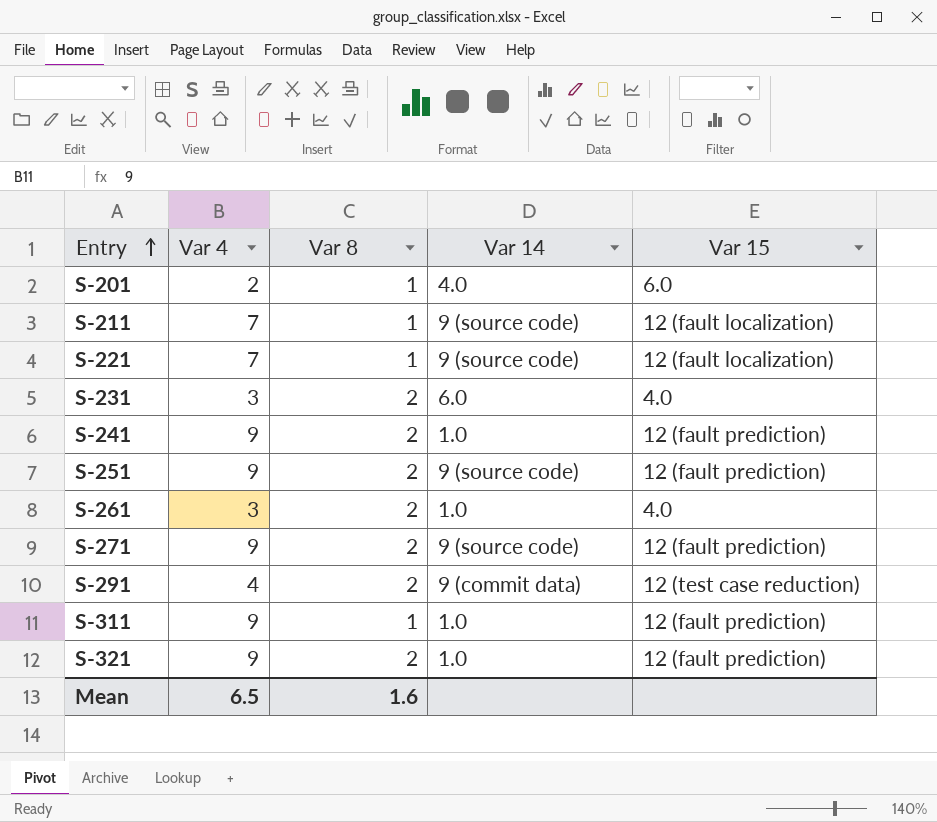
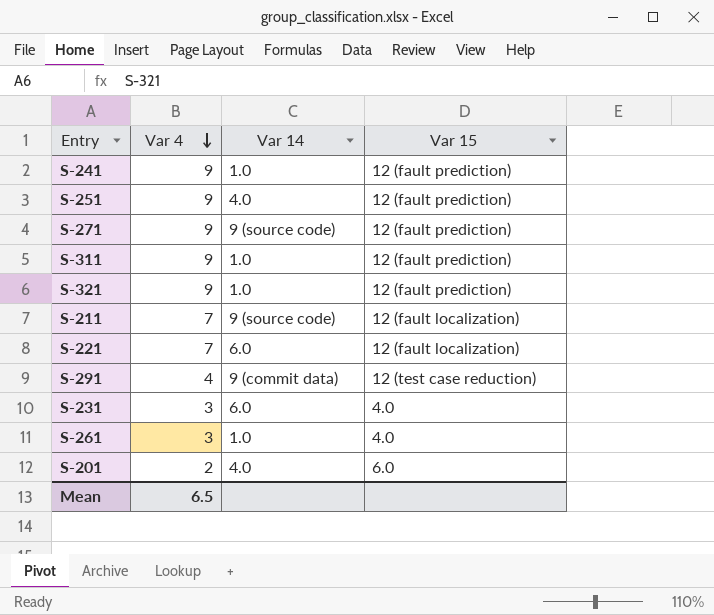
row order: Entry ascending -> Var 4 descending
column Var 8 | position: 3 -> none
S-251 | Var 14: 9 (source code) -> 4.0
S-221 | Var 14: 9 (source code) -> 6.0

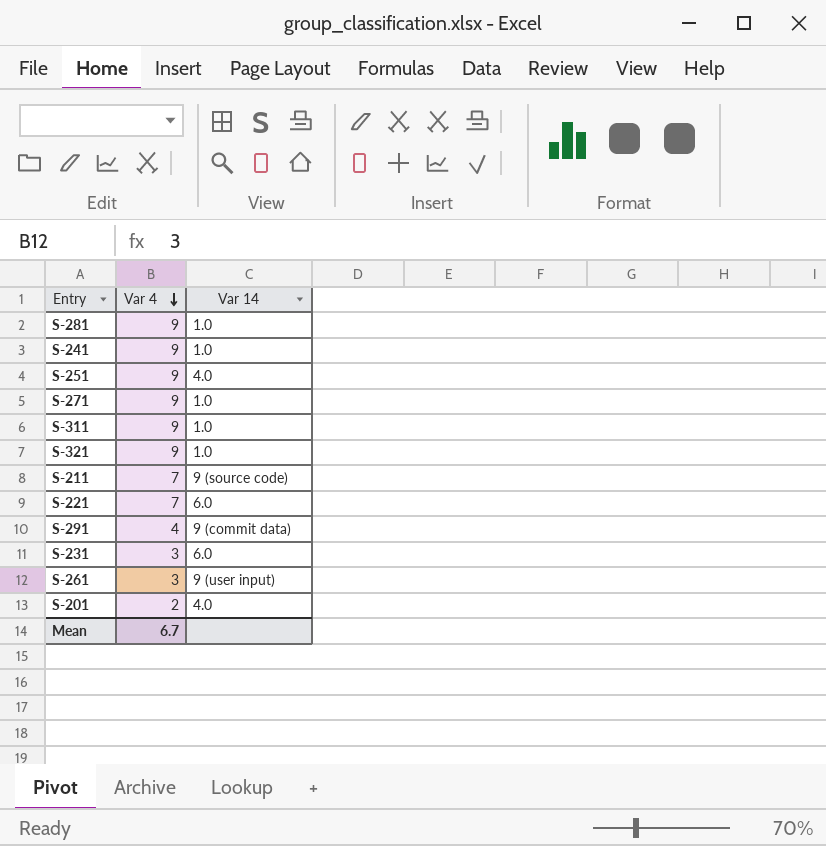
column Var 15 | position: 4 -> none
row S-281: none -> 9 | 1.0
S-271 | Var 14: 9 (source code) -> 1.0
S-261 | Var 14: 1.0 -> 9 (user input)
Mean | Var 4: 6.5 -> 6.7

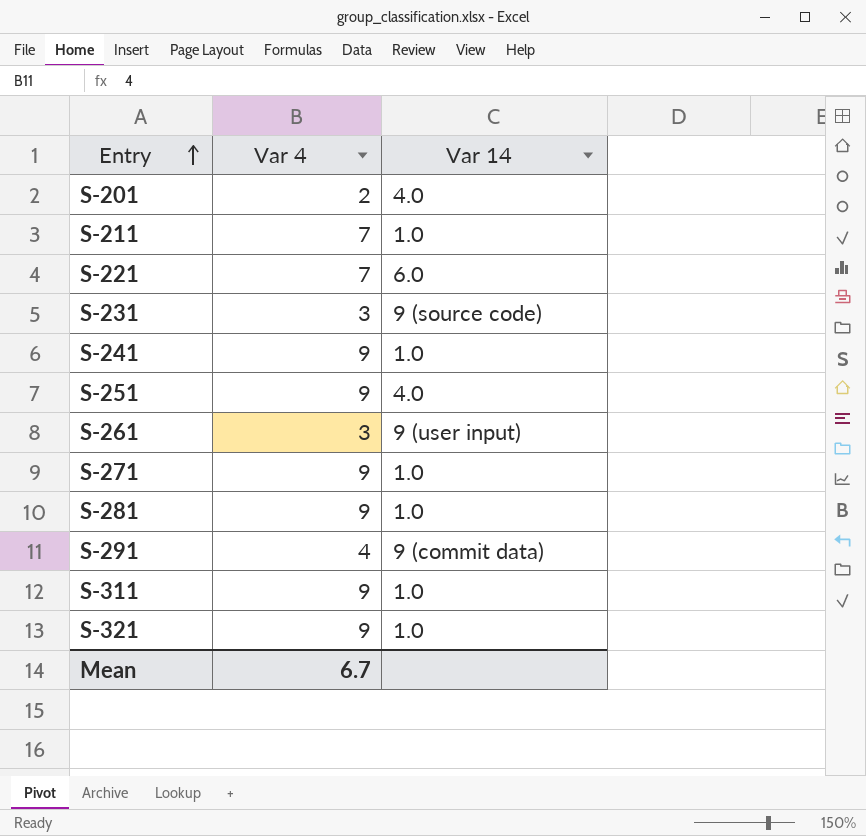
row order: Var 4 descending -> Entry ascending
S-211 | Var 14: 9 (source code) -> 1.0
S-231 | Var 14: 6.0 -> 9 (source code)

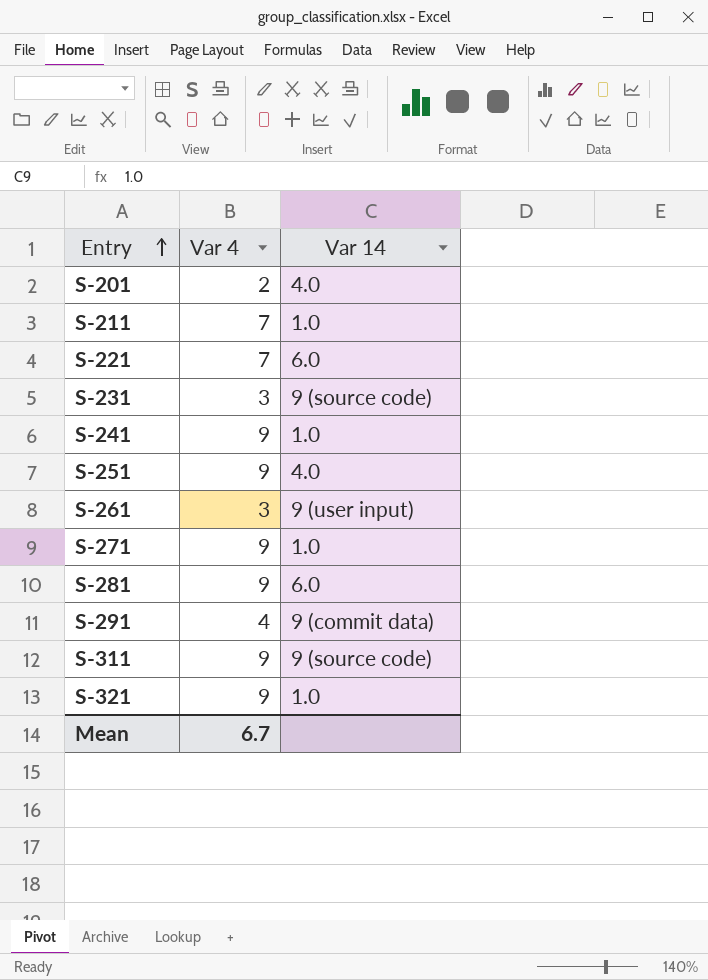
S-281 | Var 14: 1.0 -> 6.0
S-311 | Var 14: 1.0 -> 9 (source code)

